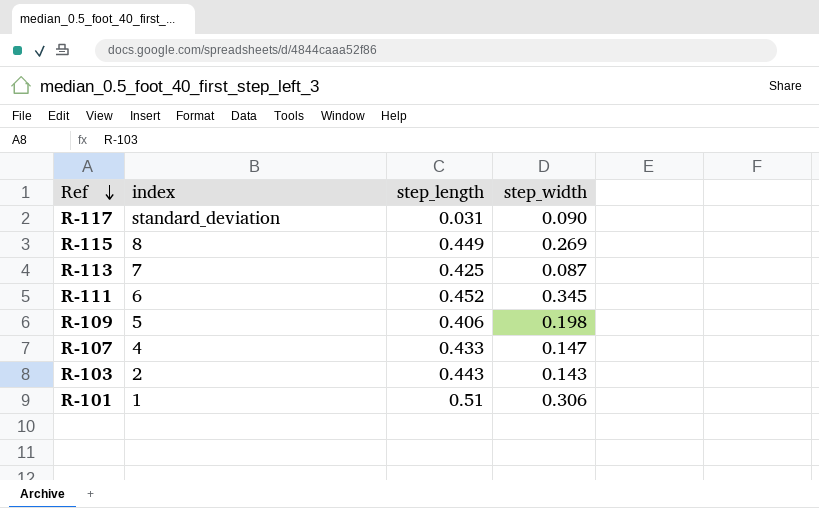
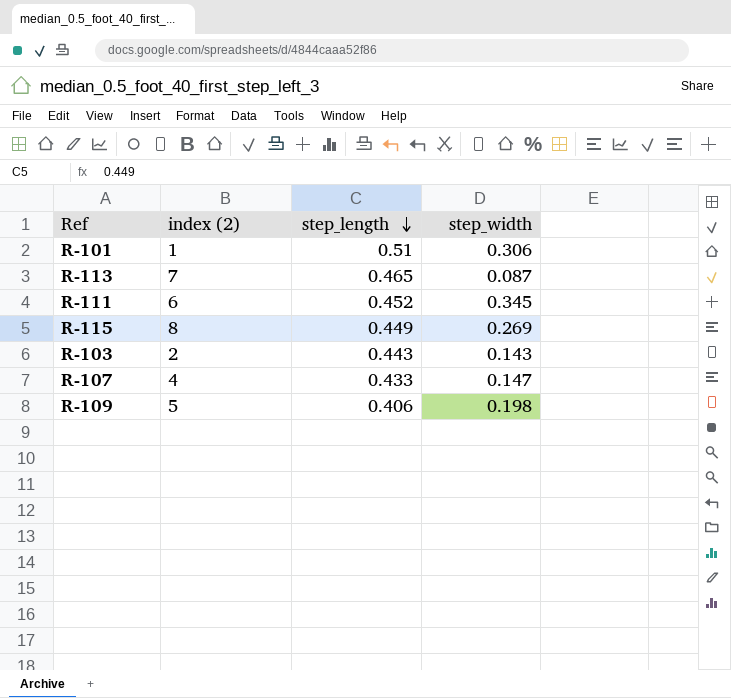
row order: Ref descending -> step_length descending
column name: index -> index (2)
row R-117: standard_deviation | 0.031 | 0.090 -> none
R-113 | step_length: 0.425 -> 0.465

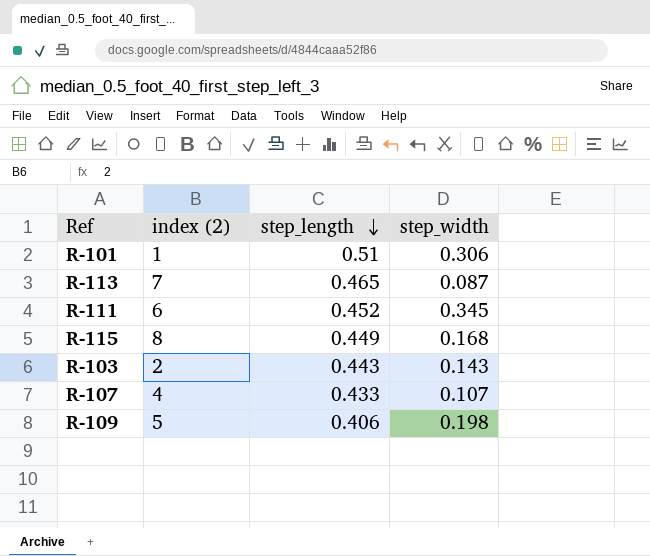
R-115 | step_width: 0.269 -> 0.168
R-107 | step_width: 0.147 -> 0.107

